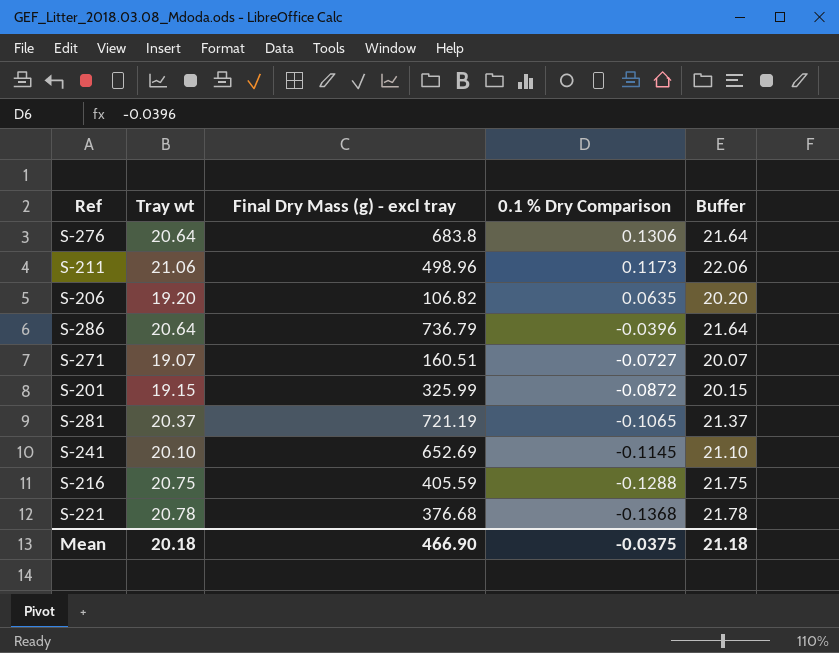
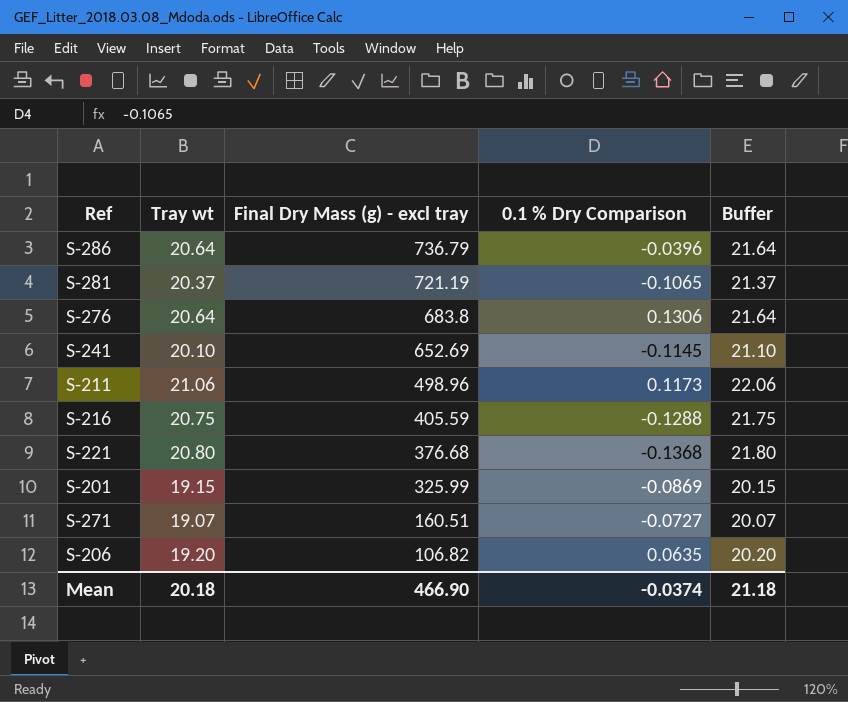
row order: 0.1 % Dry Comparison descending -> Final Dry Mass (g) - excl tray descending
S-221 | Tray wt: 20.78 -> 20.80
S-221 | Buffer: 21.78 -> 21.80
S-201 | 0.1 % Dry Comparison: -0.0872 -> -0.0869
Mean | 0.1 % Dry Comparison: -0.0375 -> -0.0374

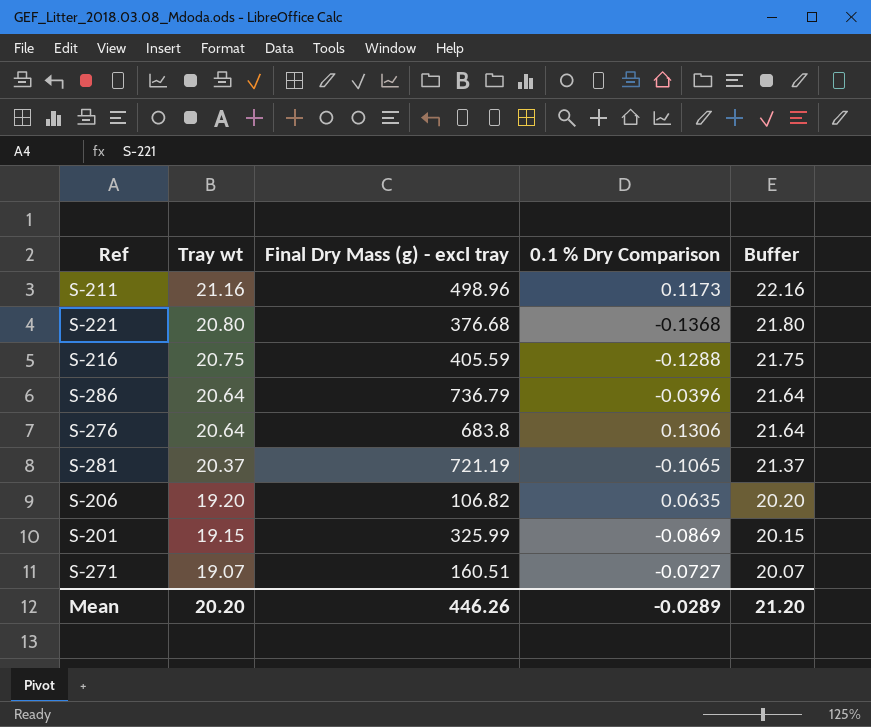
row order: Final Dry Mass (g) - excl tray descending -> Tray wt descending
row S-241: 20.10 | 652.69 | -0.1145 | 21.10 -> none
S-211 | Tray wt: 21.06 -> 21.16
S-211 | Buffer: 22.06 -> 22.16
Mean | Tray wt: 20.18 -> 20.20
Mean | Final Dry Mass (g) - excl tray: 466.90 -> 446.26
Mean | 0.1 % Dry Comparison: -0.0374 -> -0.0289
Mean | Buffer: 21.18 -> 21.20

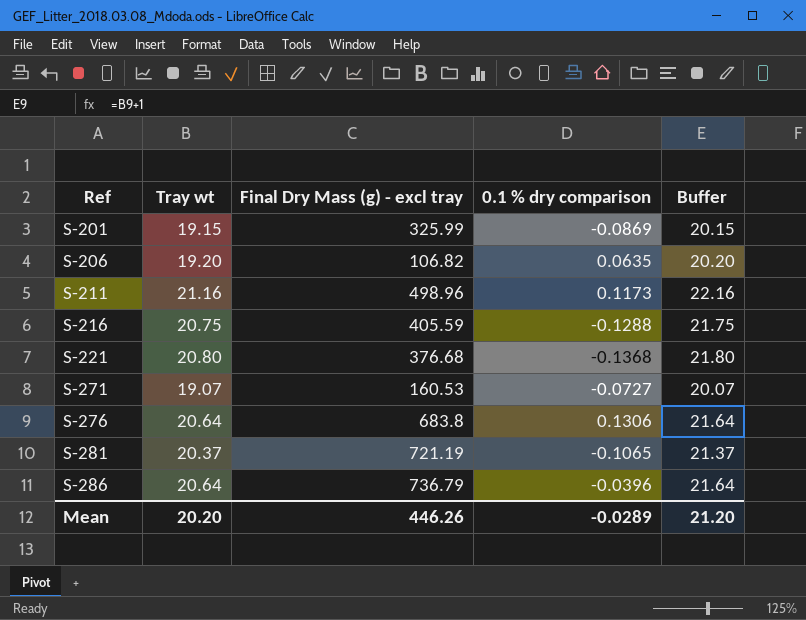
row order: Tray wt descending -> Ref ascending
column name: 0.1 % Dry Comparison -> 0.1 % dry comparison
S-271 | Final Dry Mass (g) - excl tray: 160.51 -> 160.53

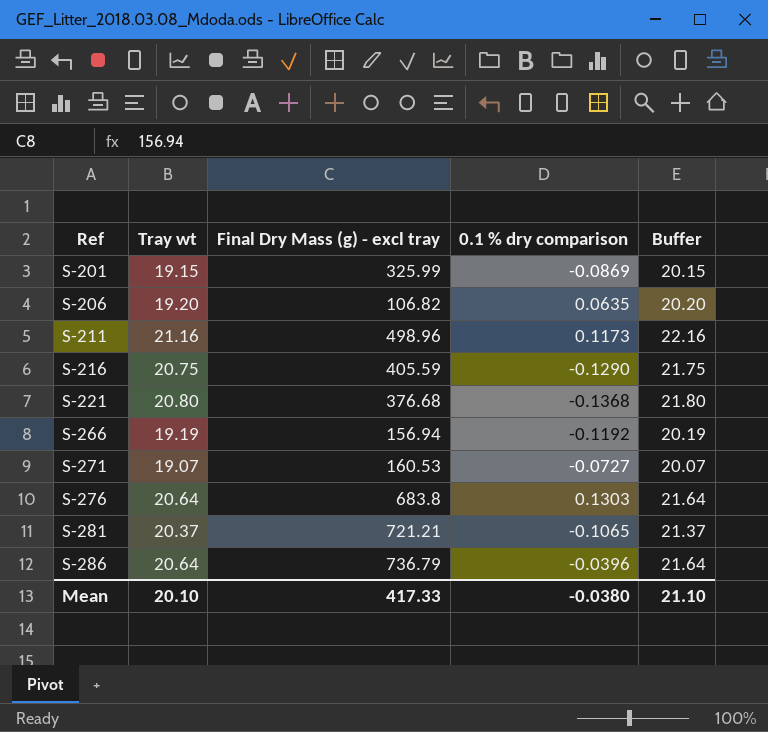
S-216 | 0.1 % dry comparison: -0.1288 -> -0.1290
row S-266: none -> 19.19 | 156.94 | -0.1192 | 20.19
S-276 | 0.1 % dry comparison: 0.1306 -> 0.1303
S-281 | Final Dry Mass (g) - excl tray: 721.19 -> 721.21
Mean | Tray wt: 20.20 -> 20.10
Mean | Final Dry Mass (g) - excl tray: 446.26 -> 417.33
Mean | 0.1 % dry comparison: -0.0289 -> -0.0380
Mean | Buffer: 21.20 -> 21.10

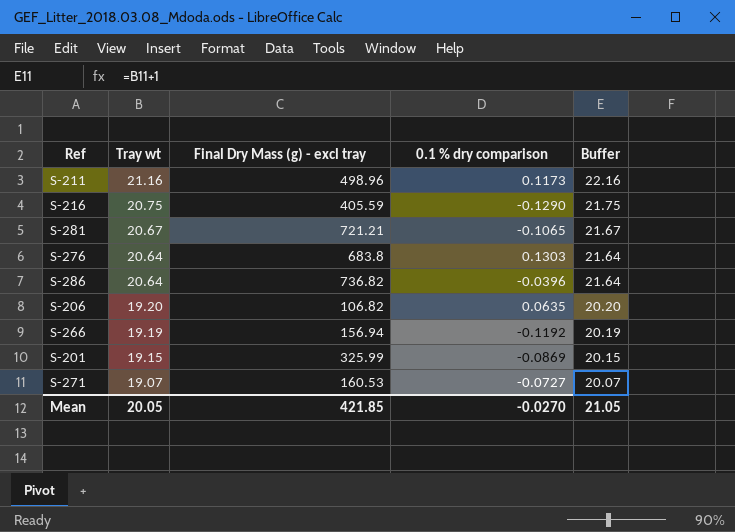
row order: Ref ascending -> Tray wt descending
row S-221: 20.80 | 376.68 | -0.1368 | 21.80 -> none
S-281 | Tray wt: 20.37 -> 20.67
S-281 | Buffer: 21.37 -> 21.67
S-286 | Final Dry Mass (g) - excl tray: 736.79 -> 736.82
Mean | Tray wt: 20.10 -> 20.05
Mean | Final Dry Mass (g) - excl tray: 417.33 -> 421.85
Mean | 0.1 % dry comparison: -0.0380 -> -0.0270
Mean | Buffer: 21.10 -> 21.05

